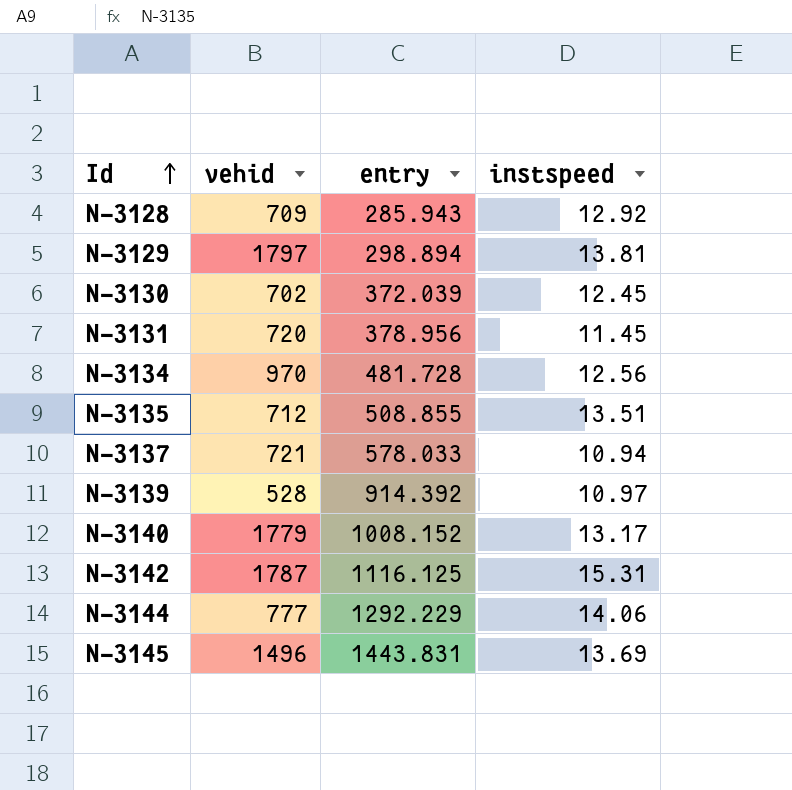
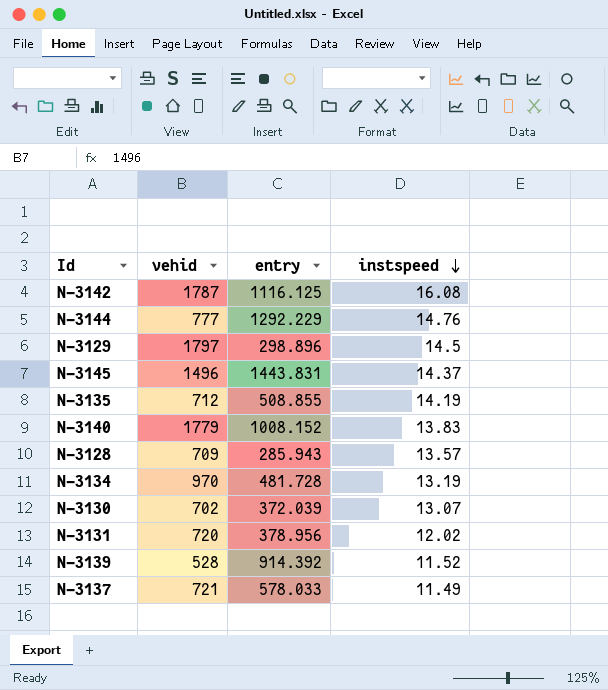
row order: Id ascending -> instspeed descending
N-3142 | instspeed: 15.31 -> 16.08
N-3144 | instspeed: 14.06 -> 14.76
N-3129 | entry: 298.894 -> 298.896
N-3129 | instspeed: 13.81 -> 14.5
N-3145 | instspeed: 13.69 -> 14.37
N-3135 | instspeed: 13.51 -> 14.19
N-3140 | instspeed: 13.17 -> 13.83
N-3128 | instspeed: 12.92 -> 13.57
N-3134 | instspeed: 12.56 -> 13.19
N-3130 | instspeed: 12.45 -> 13.07
N-3131 | instspeed: 11.45 -> 12.02
N-3139 | instspeed: 10.97 -> 11.52
N-3137 | instspeed: 10.94 -> 11.49

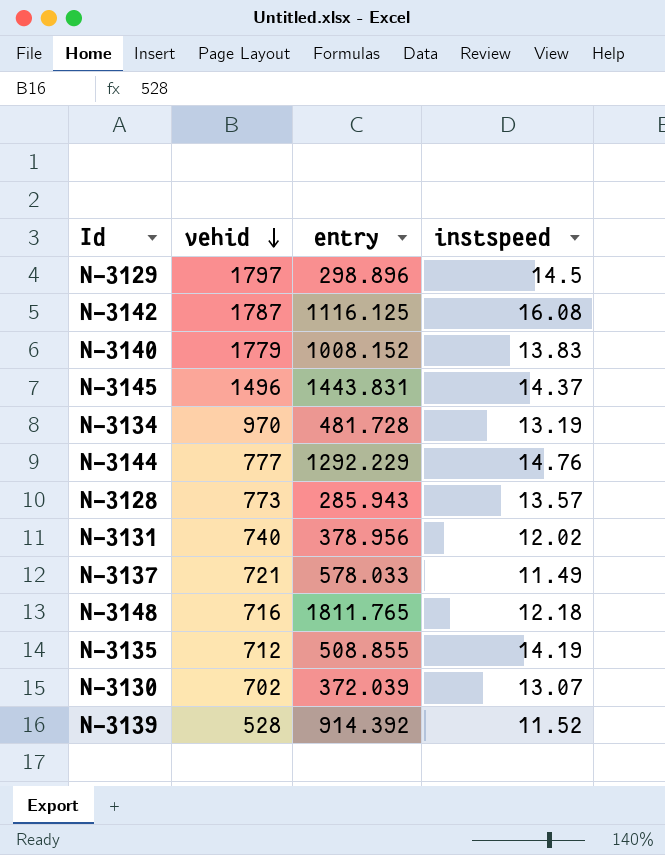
row order: instspeed descending -> vehid descending
N-3128 | vehid: 709 -> 773
N-3131 | vehid: 720 -> 740
row N-3148: none -> 716 | 1811.765 | 12.18

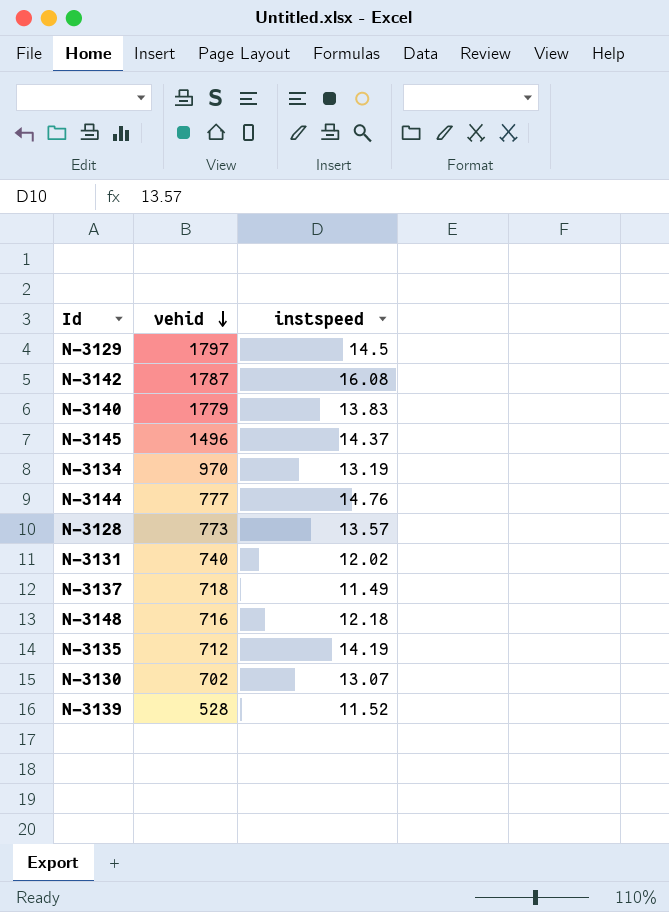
column entry | position: 3 -> none
N-3137 | vehid: 721 -> 718

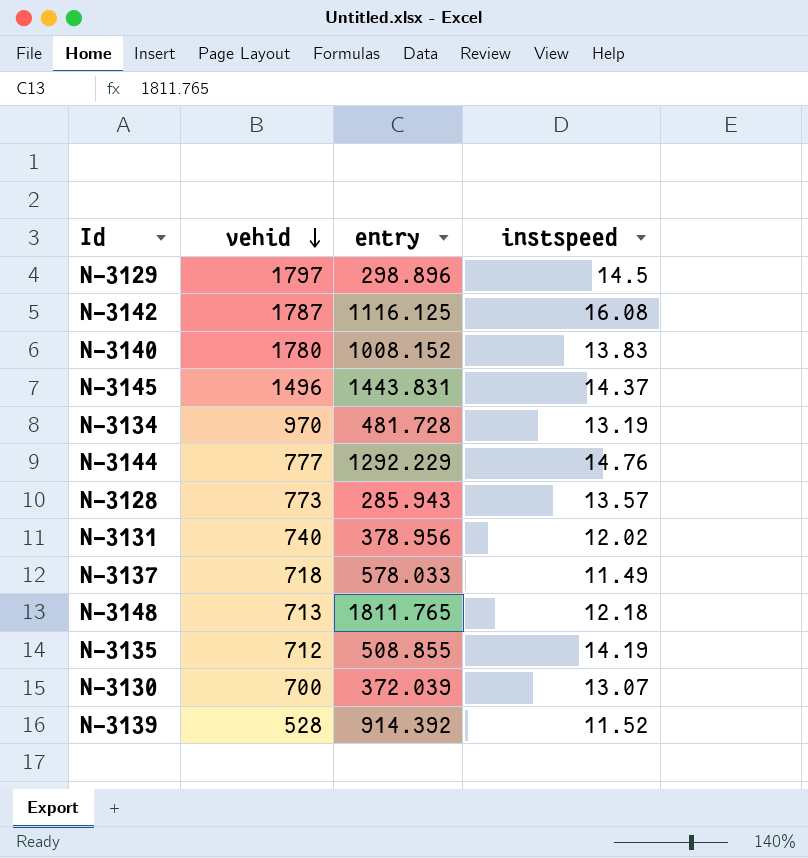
column entry | position: none -> 3
N-3140 | vehid: 1779 -> 1780
N-3148 | vehid: 716 -> 713
N-3130 | vehid: 702 -> 700

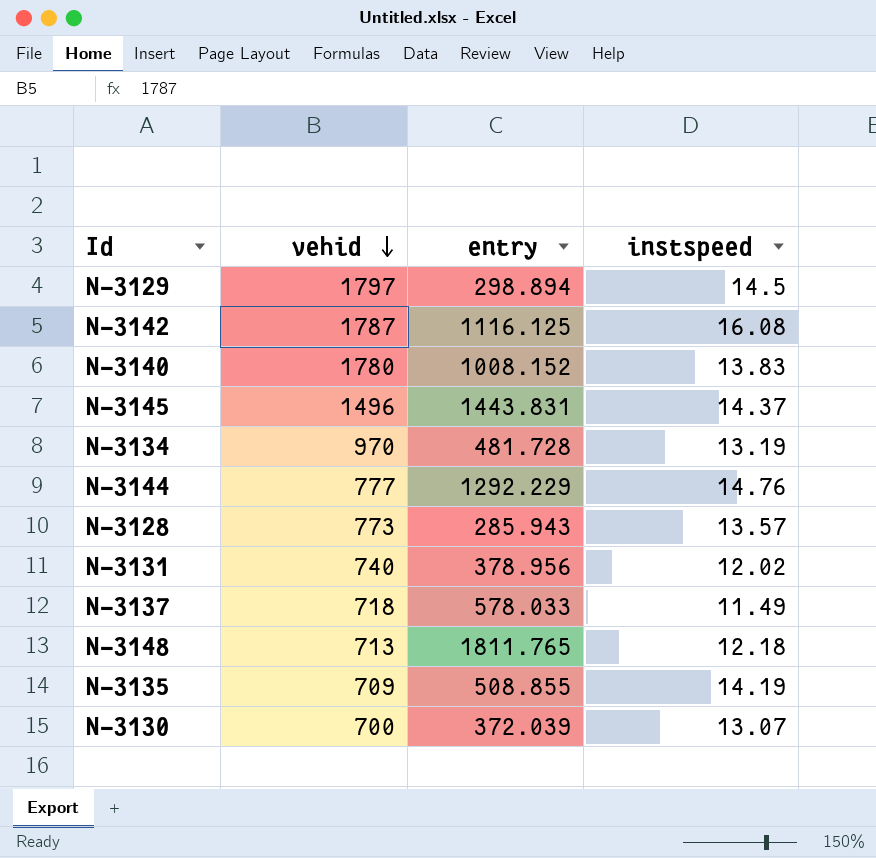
row N-3139: 528 | 914.392 | 11.52 -> none
N-3129 | entry: 298.896 -> 298.894
N-3135 | vehid: 712 -> 709

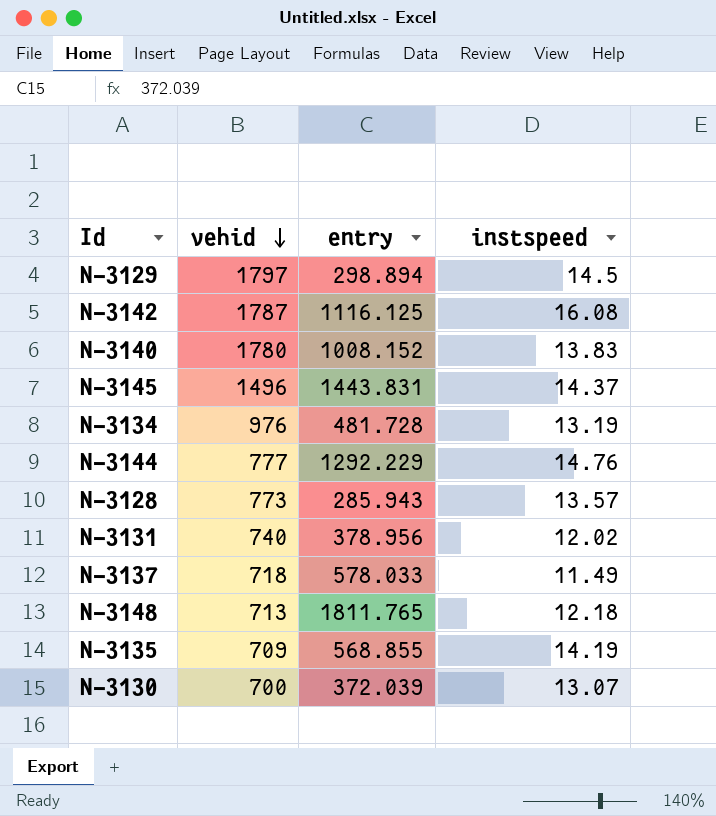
N-3134 | vehid: 970 -> 976
N-3135 | entry: 508.855 -> 568.855

